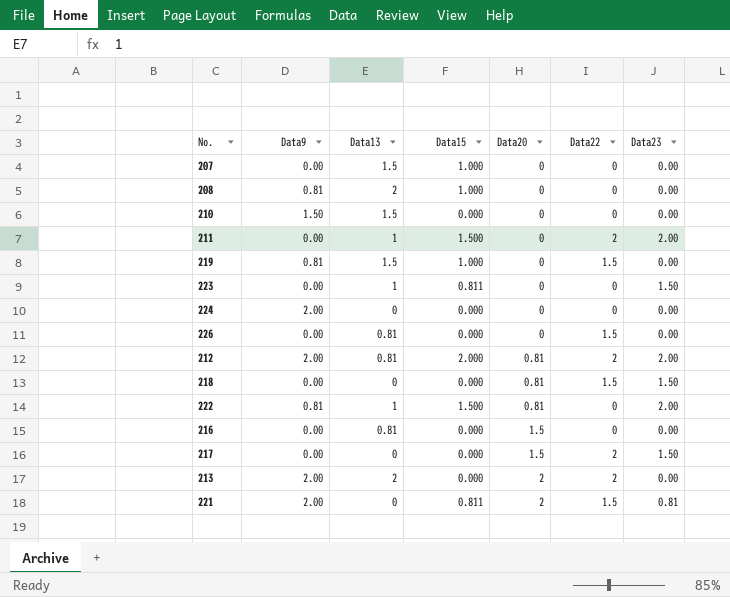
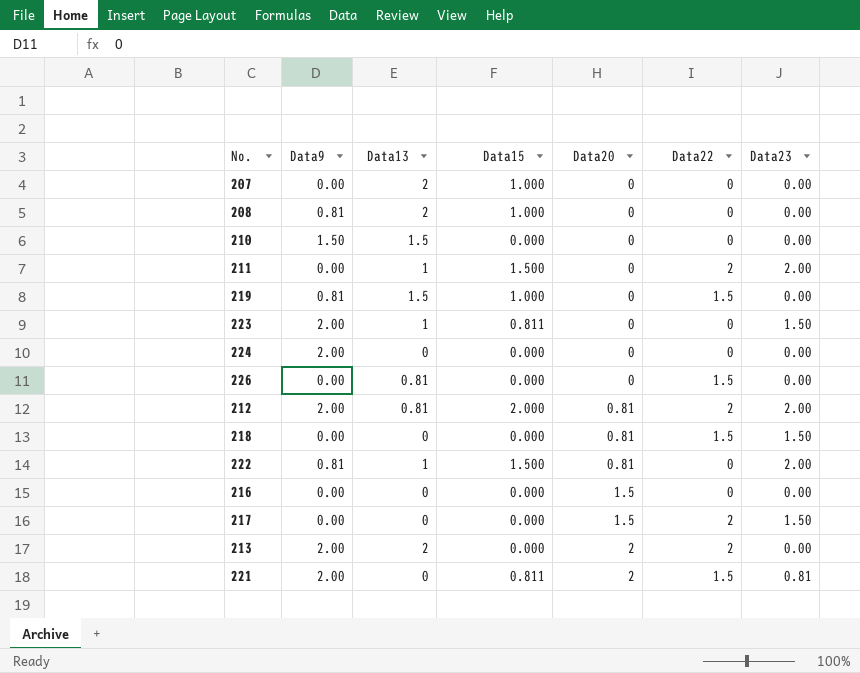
207 | Data13: 1.5 -> 2
223 | Data9: 0.00 -> 2.00
216 | Data13: 0.81 -> 0

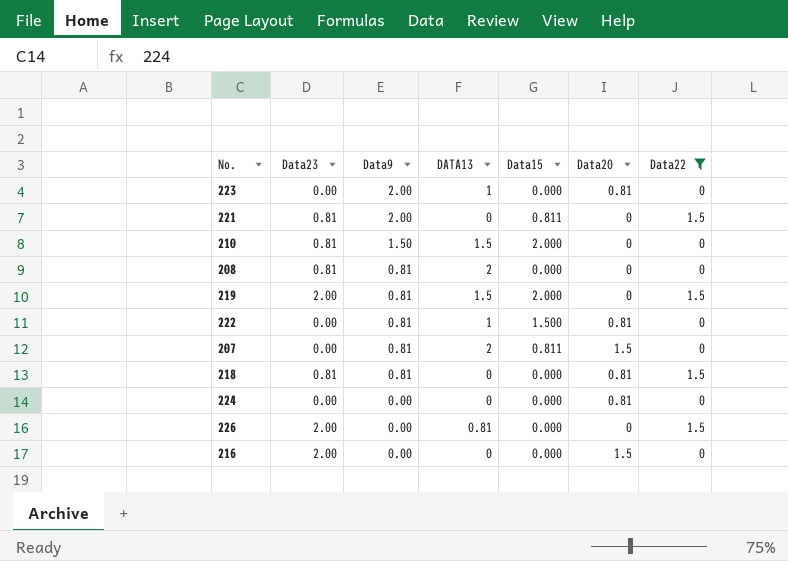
filter: none -> Data22 != 2
row order: Data20 ascending -> Data9 descending
column Data23 | position: 7 -> 2
column name: Data13 -> DATA13
223 | Data23: 1.50 -> 0.00
223 | Data15: 0.811 -> 0.000
223 | Data20: 0 -> 0.81
221 | Data20: 2 -> 0
210 | Data23: 0.00 -> 0.81
210 | Data15: 0.000 -> 2.000
208 | Data23: 0.00 -> 0.81
208 | Data15: 1.000 -> 0.000
219 | Data23: 0.00 -> 2.00
219 | Data15: 1.000 -> 2.000
222 | Data23: 2.00 -> 0.00
207 | Data9: 0.00 -> 0.81
207 | Data15: 1.000 -> 0.811
207 | Data20: 0 -> 1.5
218 | Data23: 1.50 -> 0.81
218 | Data9: 0.00 -> 0.81
224 | Data9: 2.00 -> 0.00
224 | Data20: 0 -> 0.81
226 | Data23: 0.00 -> 2.00
216 | Data23: 0.00 -> 2.00

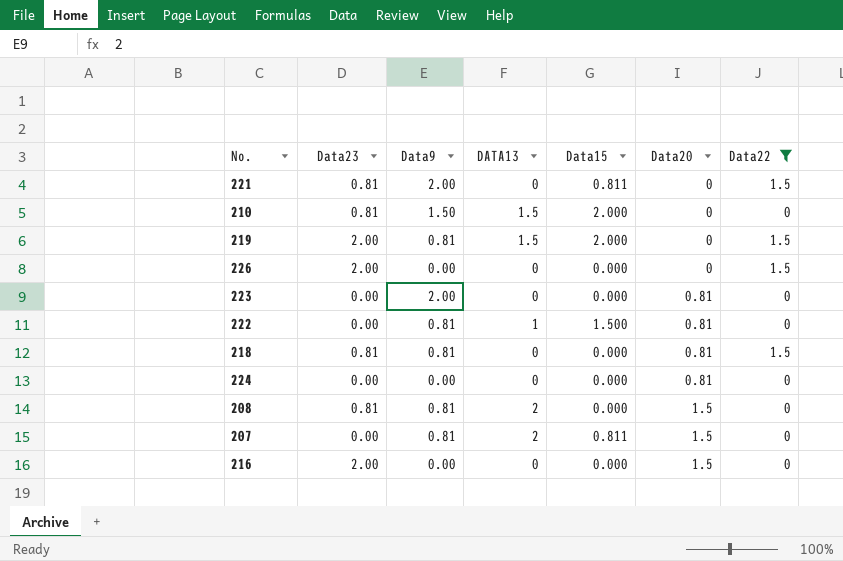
row order: Data9 descending -> Data20 ascending
226 | DATA13: 0.81 -> 0
223 | DATA13: 1 -> 0
208 | Data20: 0 -> 1.5

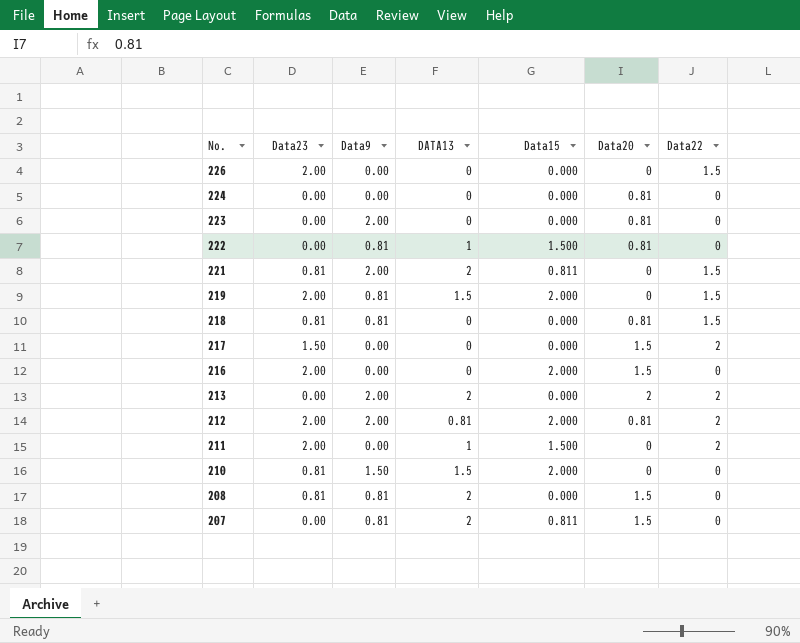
filter: Data22 != 2 -> none
row order: Data20 ascending -> No. descending
221 | DATA13: 0 -> 2
216 | Data15: 0.000 -> 2.000

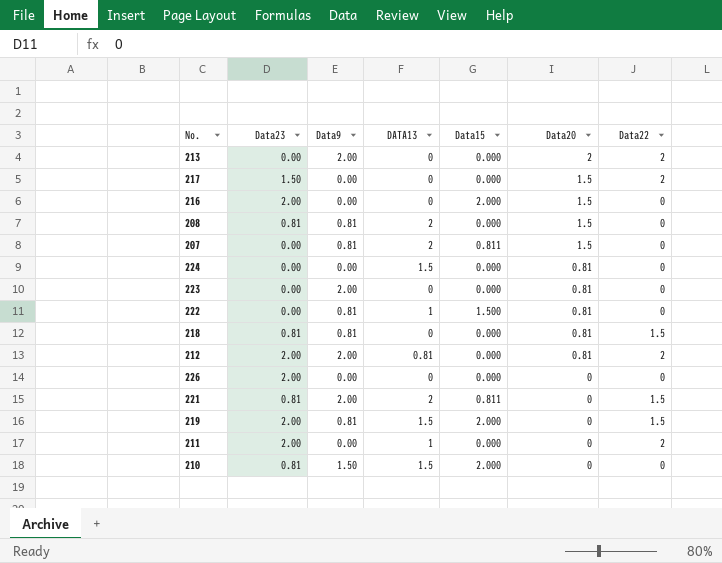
row order: No. descending -> Data20 descending
213 | DATA13: 2 -> 0
224 | DATA13: 0 -> 1.5
212 | Data15: 2.000 -> 0.000
226 | Data22: 1.5 -> 0
211 | Data15: 1.500 -> 0.000

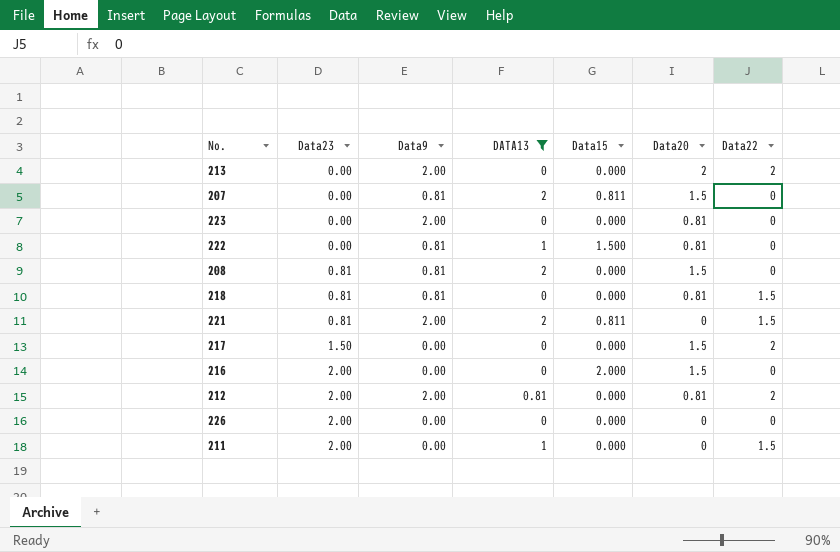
filter: none -> DATA13 != 1.5
row order: Data20 descending -> Data23 ascending
211 | Data22: 2 -> 1.5

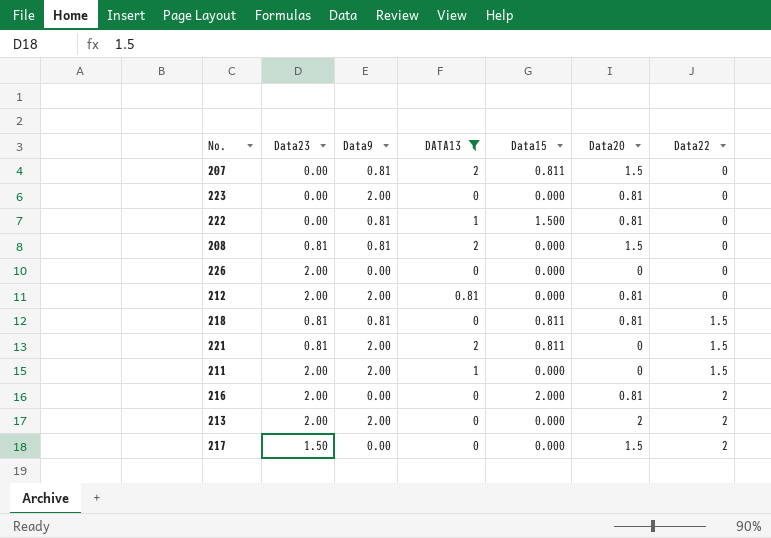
row order: Data23 ascending -> Data22 ascending
212 | Data22: 2 -> 0
218 | Data15: 0.000 -> 0.811
211 | Data9: 0.00 -> 2.00
216 | Data20: 1.5 -> 0.81
216 | Data22: 0 -> 2
213 | Data23: 0.00 -> 2.00

